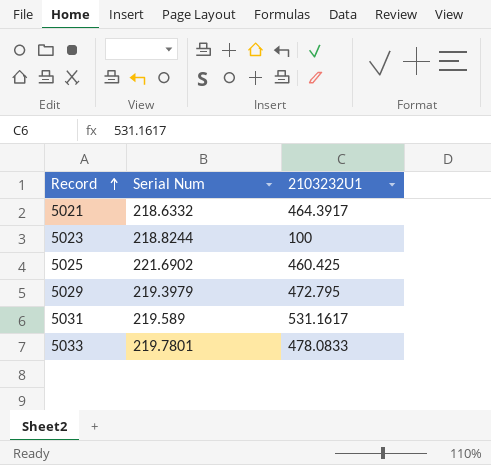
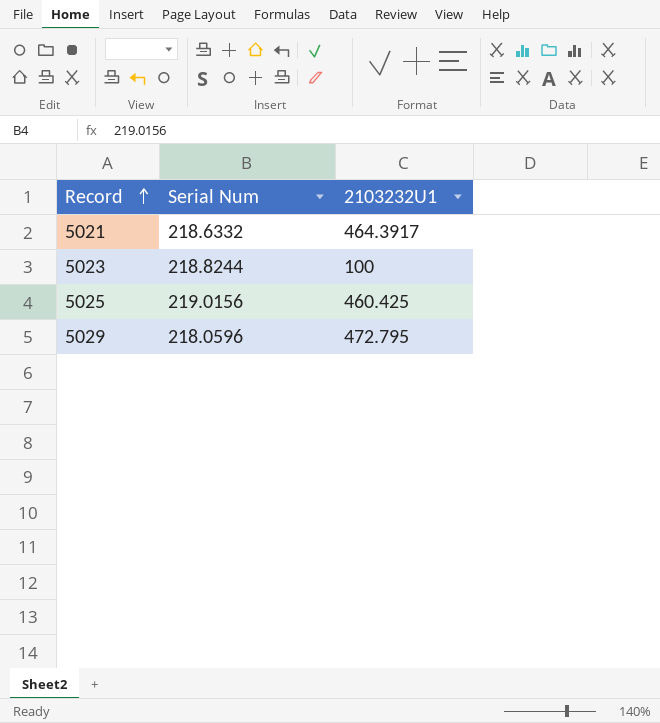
row 5031: 219.589 | 531.1617 -> none
row 5033: 219.7801 | 478.0833 -> none
5025 | Serial Num: 221.6902 -> 219.0156
5029 | Serial Num: 219.3979 -> 218.0596

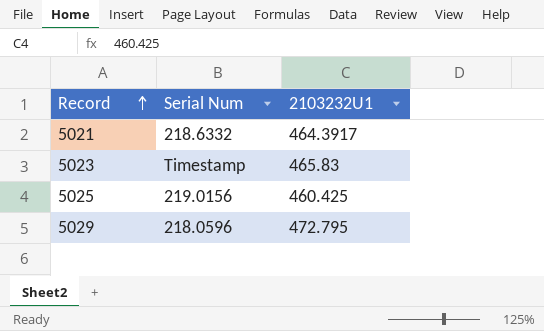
5023 | Serial Num: 218.8244 -> Timestamp
5023 | 2103232U1: 100 -> 465.83

